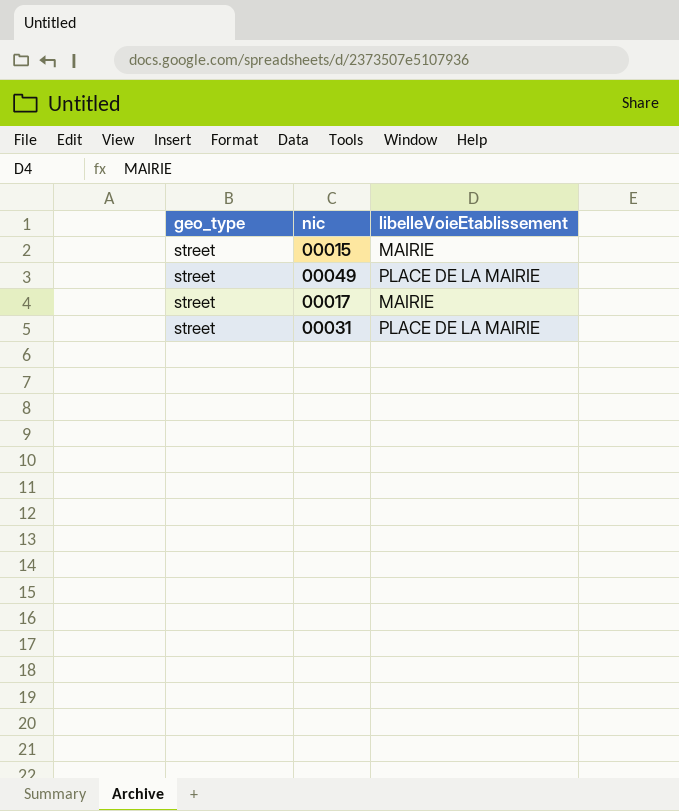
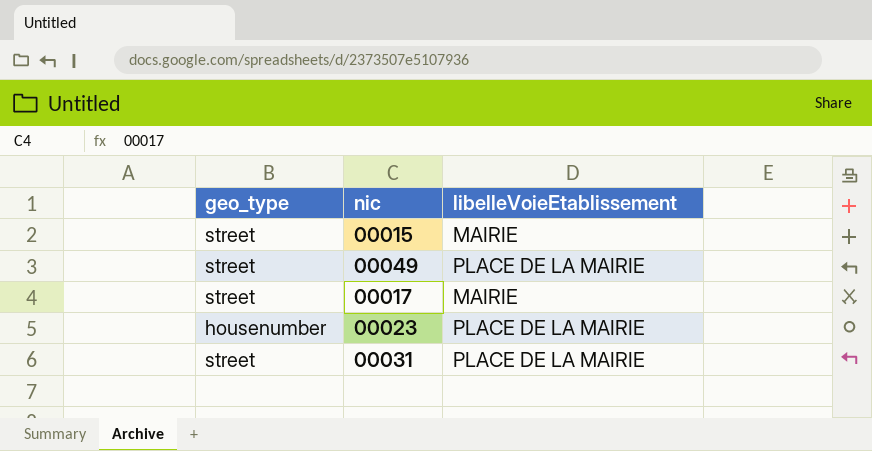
row 00023: none -> housenumber | PLACE DE LA MAIRIE

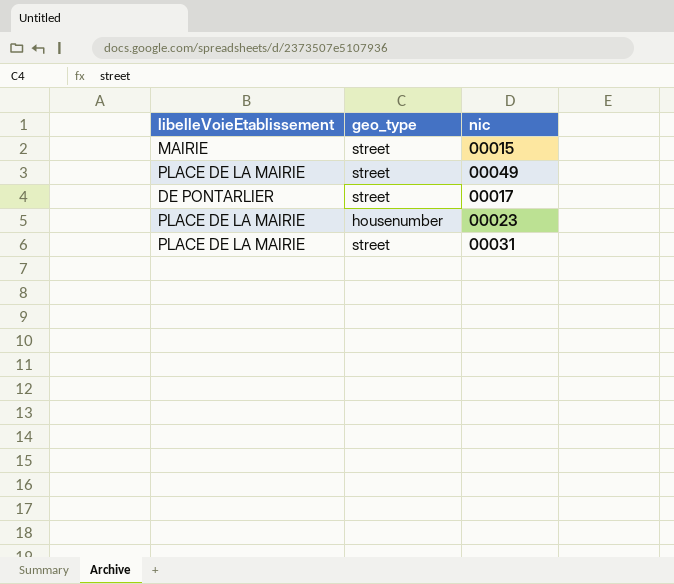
column libelleVoieEtablissement | position: 3 -> 1
00017 | libelleVoieEtablissement: MAIRIE -> DE PONTARLIER

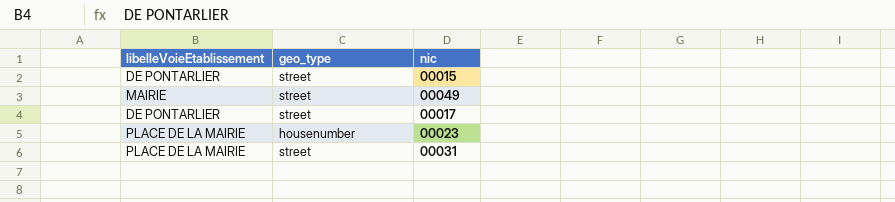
00015 | libelleVoieEtablissement: MAIRIE -> DE PONTARLIER
00049 | libelleVoieEtablissement: PLACE DE LA MAIRIE -> MAIRIE

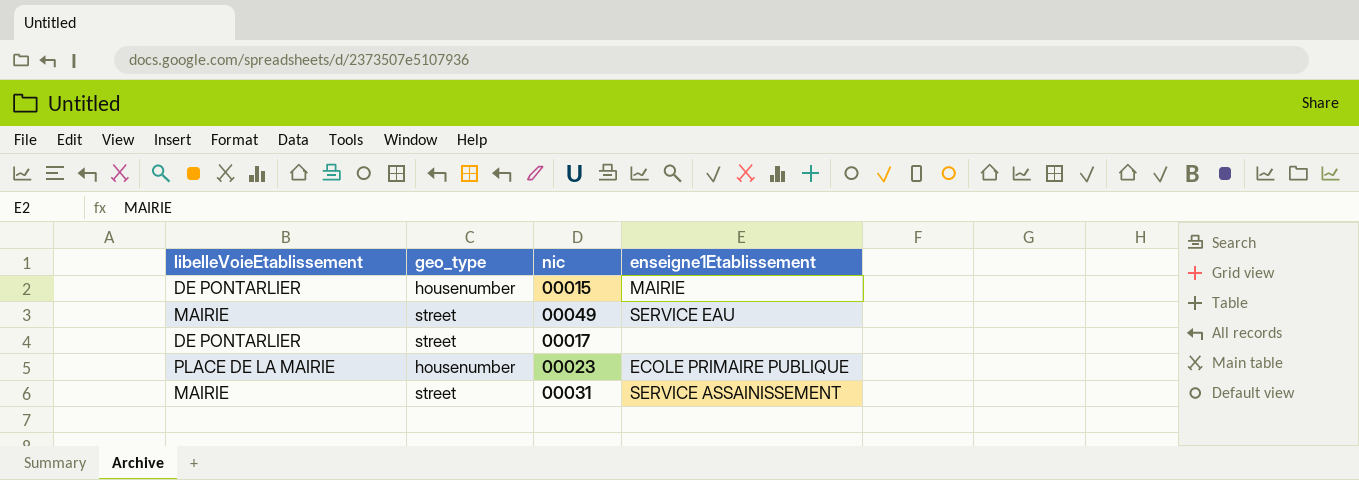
column enseigne1Etablissement | position: none -> 4
00015 | geo_type: street -> housenumber
00031 | libelleVoieEtablissement: PLACE DE LA MAIRIE -> MAIRIE

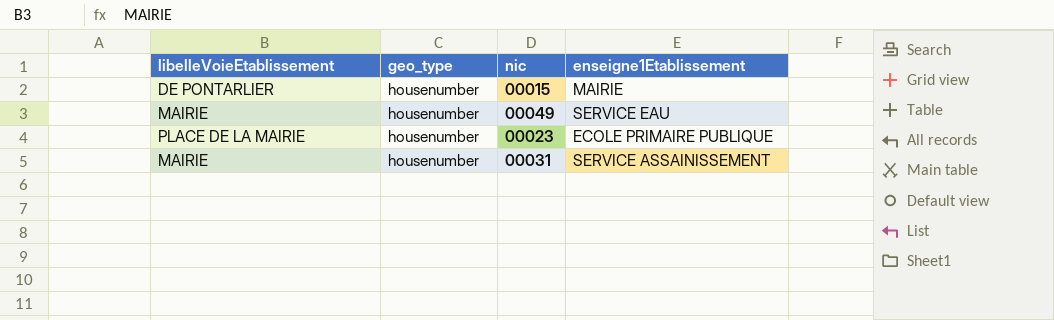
row 00017: DE PONTARLIER | street | none -> none
00049 | geo_type: street -> housenumber
00031 | geo_type: street -> housenumber

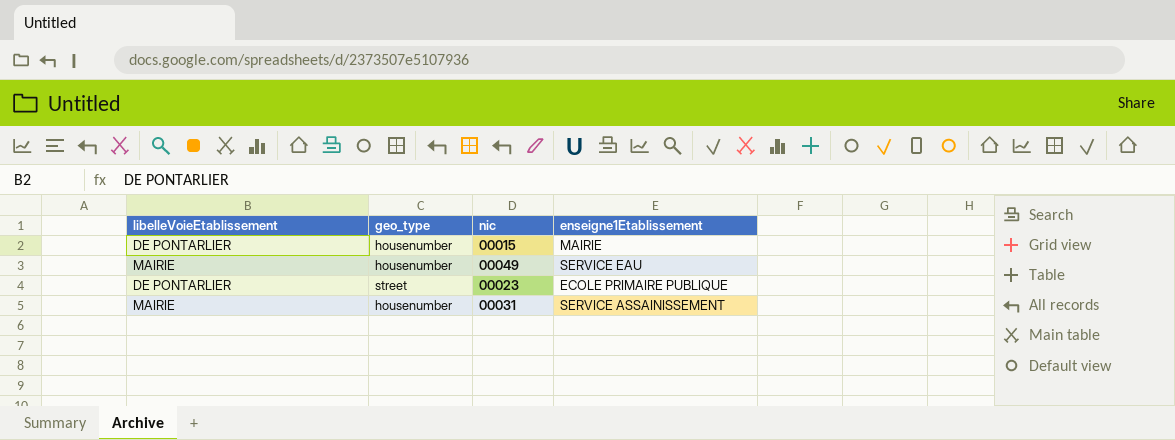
00023 | libelleVoieEtablissement: PLACE DE LA MAIRIE -> DE PONTARLIER
00023 | geo_type: housenumber -> street

